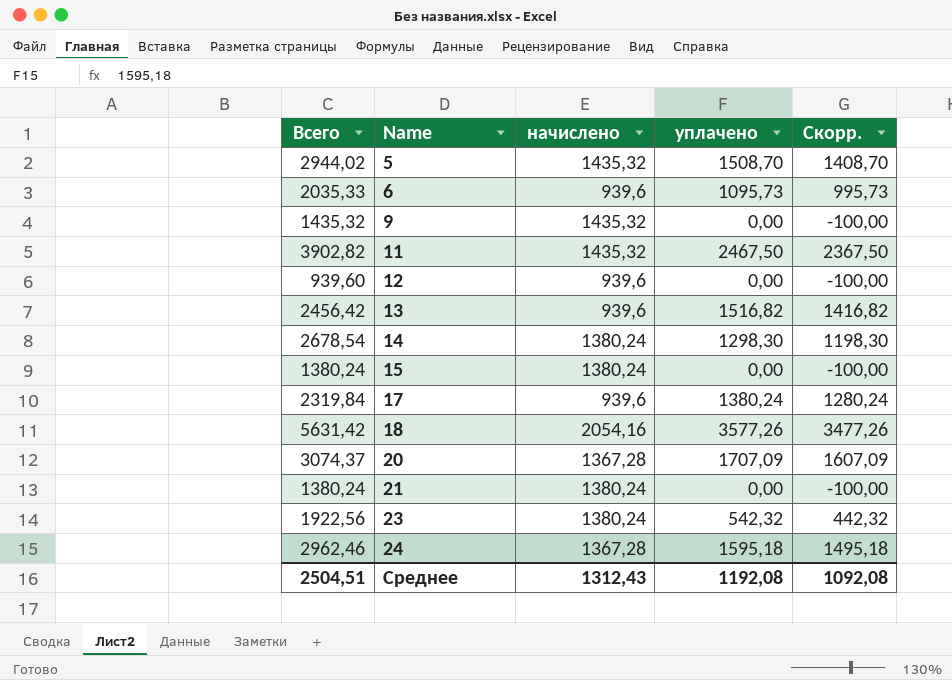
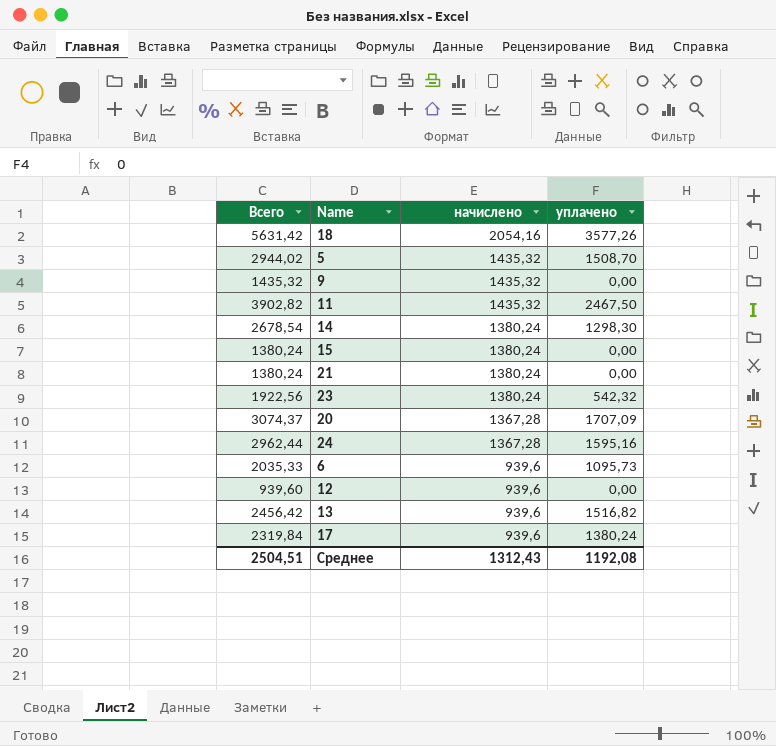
row order: Name ascending -> начислено descending
column Скорр. | formula: [уплачено] - 100 -> none
24 | Всего: 2962,46 -> 2962,44
24 | уплачено: 1595,18 -> 1595,16

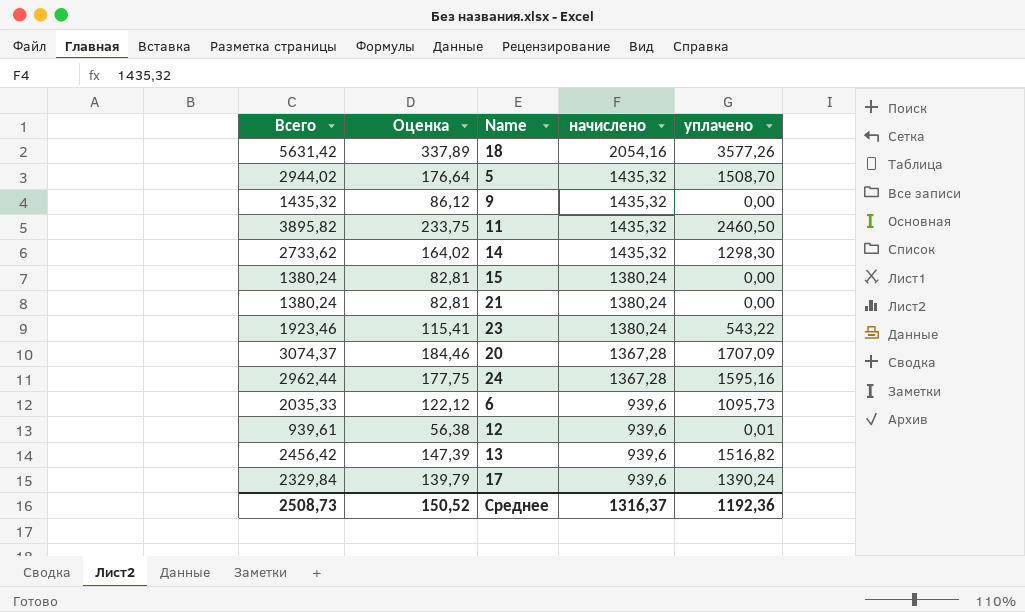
column Оценка | formula: none -> [Всего] * 0,06
11 | Всего: 3902,82 -> 3895,82
11 | уплачено: 2467,50 -> 2460,50
14 | Всего: 2678,54 -> 2733,62
14 | начислено: 1380,24 -> 1435,32
23 | Всего: 1922,56 -> 1923,46
23 | уплачено: 542,32 -> 543,22
12 | Всего: 939,60 -> 939,61
12 | уплачено: 0,00 -> 0,01
17 | Всего: 2319,84 -> 2329,84
17 | уплачено: 1380,24 -> 1390,24
Среднее | Всего: 2504,51 -> 2508,73
Среднее | начислено: 1312,43 -> 1316,37
Среднее | уплачено: 1192,08 -> 1192,36

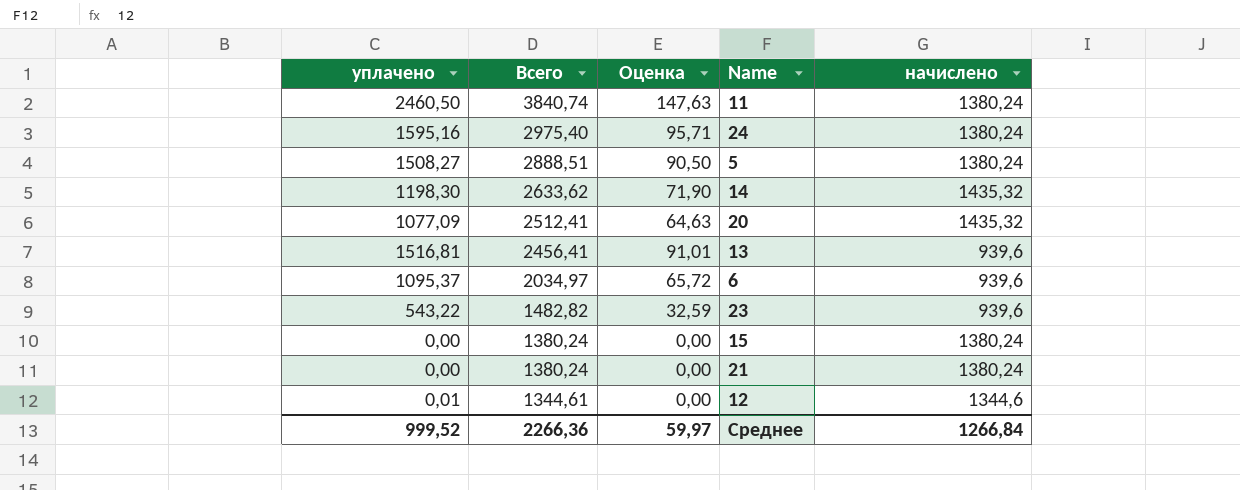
row order: начислено descending -> Всего descending
column уплачено | position: 5 -> 1
column Оценка | formula: [Всего] * 0,06 -> [уплачено] * 0,06
row 18: 5631,42 | 337,89 | 2054,16 | 3577,26 -> none
row 9: 1435,32 | 86,12 | 1435,32 | 0,00 -> none
row 17: 2329,84 | 139,79 | 939,6 | 1390,24 -> none
11 | Всего: 3895,82 -> 3840,74
11 | начислено: 1435,32 -> 1380,24
24 | Всего: 2962,44 -> 2975,40
24 | начислено: 1367,28 -> 1380,24
5 | уплачено: 1508,70 -> 1508,27
5 | Всего: 2944,02 -> 2888,51
5 | начислено: 1435,32 -> 1380,24
14 | уплачено: 1298,30 -> 1198,30
14 | Всего: 2733,62 -> 2633,62
20 | уплачено: 1707,09 -> 1077,09
20 | Всего: 3074,37 -> 2512,41
20 | начислено: 1367,28 -> 1435,32
13 | уплачено: 1516,82 -> 1516,81
13 | Всего: 2456,42 -> 2456,41
6 | уплачено: 1095,73 -> 1095,37
6 | Всего: 2035,33 -> 2034,97
23 | Всего: 1923,46 -> 1482,82
23 | начислено: 1380,24 -> 939,6
12 | Всего: 939,61 -> 1344,61
12 | начислено: 939,6 -> 1344,6
Среднее | уплачено: 1192,36 -> 999,52
Среднее | Всего: 2508,73 -> 2266,36
Среднее | Оценка: 150,52 -> 59,97
Среднее | начислено: 1316,37 -> 1266,84

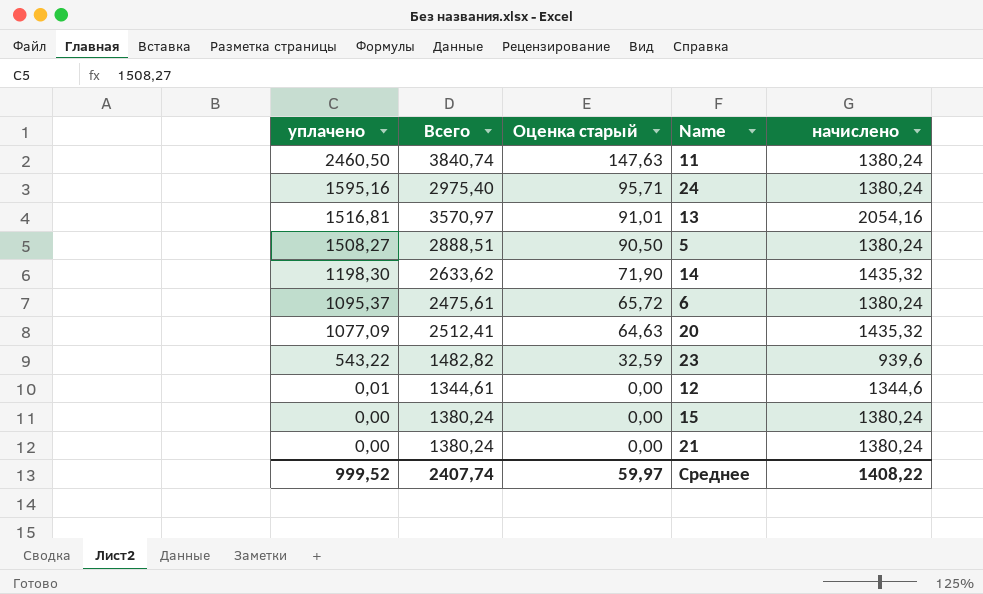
row order: Всего descending -> уплачено descending
column name: Оценка -> Оценка старый
13 | Всего: 2456,41 -> 3570,97
13 | начислено: 939,6 -> 2054,16
6 | Всего: 2034,97 -> 2475,61
6 | начислено: 939,6 -> 1380,24
Среднее | Всего: 2266,36 -> 2407,74
Среднее | начислено: 1266,84 -> 1408,22

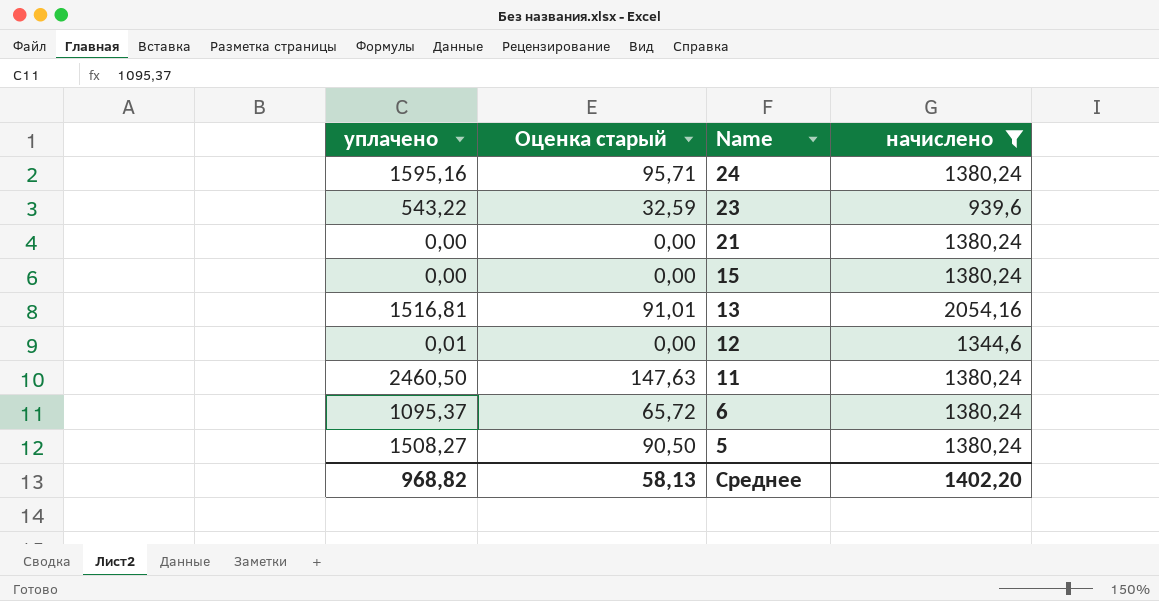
filter: none -> начислено != 1435,32
row order: уплачено descending -> Name descending
column Всего | formula: [уплачено] + [начислено] -> none
Среднее | уплачено: 999,52 -> 968,82
Среднее | Оценка старый: 59,97 -> 58,13
Среднее | начислено: 1408,22 -> 1402,20

